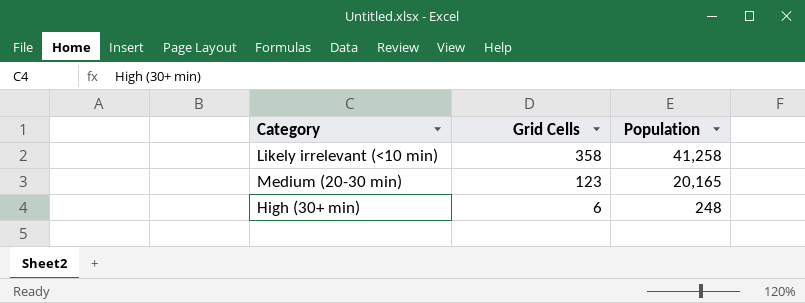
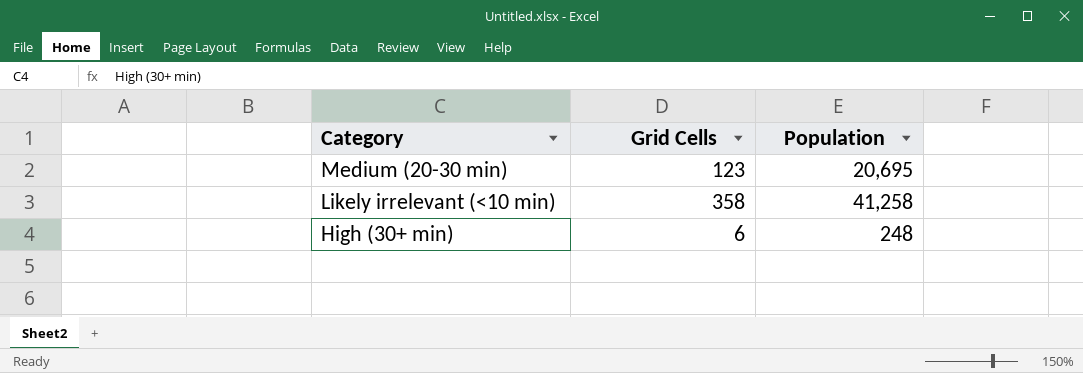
row order: Grid Cells descending -> Category descending
Medium (20-30 min) | Population: 20,165 -> 20,695

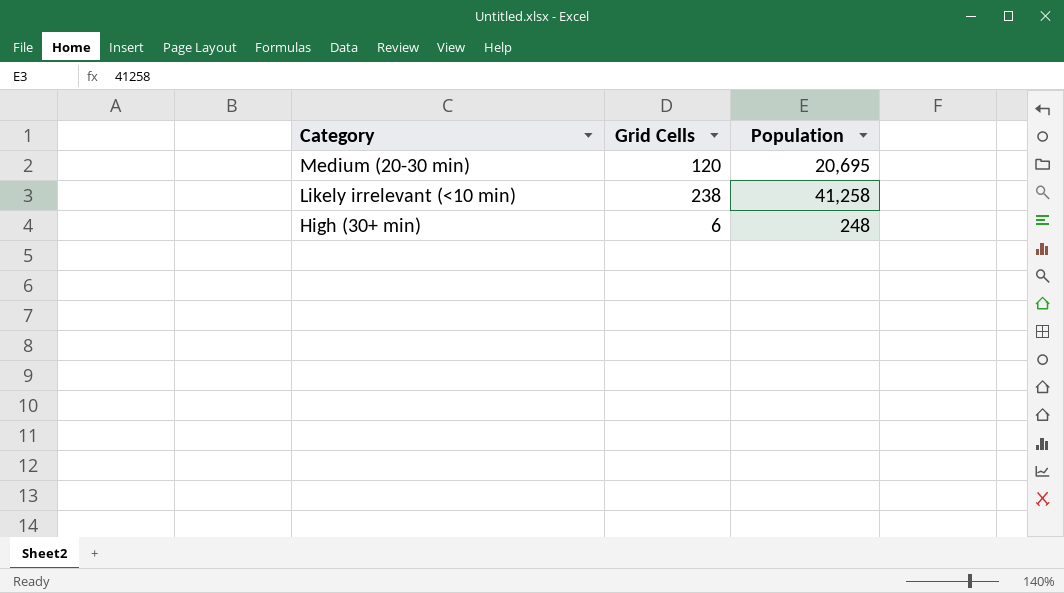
Medium (20-30 min) | Grid Cells: 123 -> 120
Likely irrelevant (<10 min) | Grid Cells: 358 -> 238

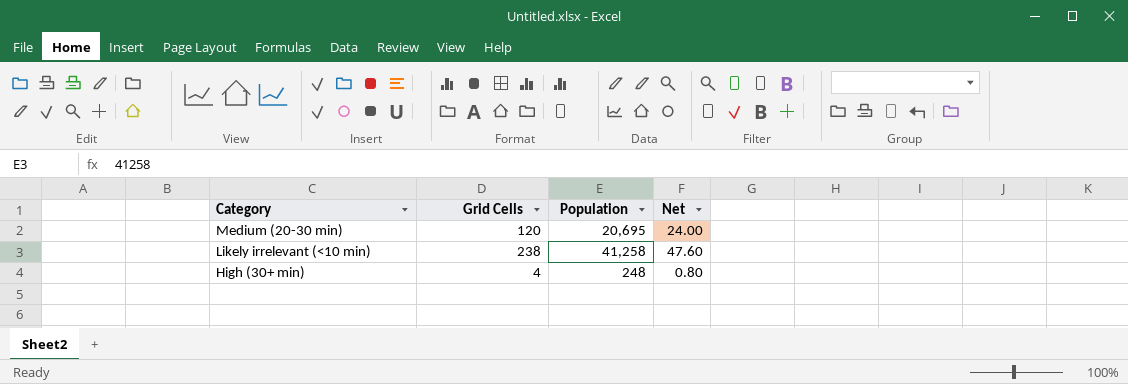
column Net | formula: none -> [Grid Cells] * 0.2
High (30+ min) | Grid Cells: 6 -> 4

